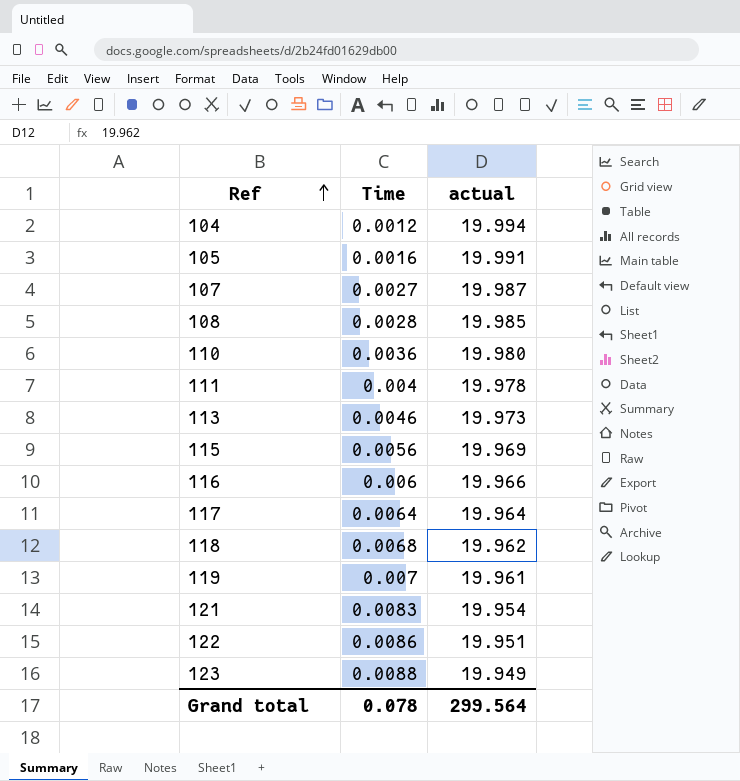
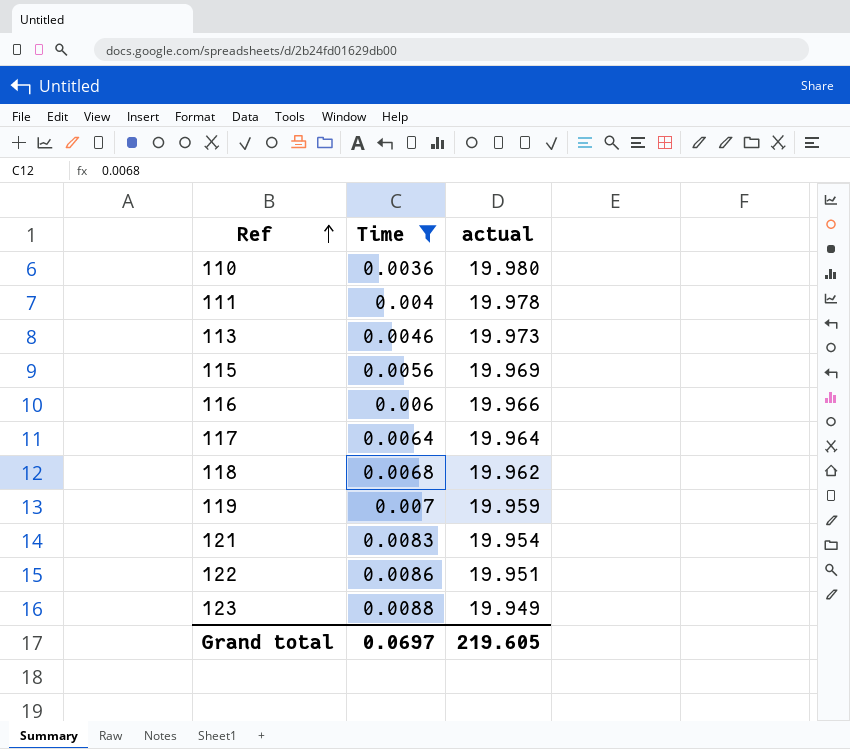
filter: none -> Time >= 0.0036
119 | actual: 19.961 -> 19.959
Grand total | Time: 0.078 -> 0.0697
Grand total | actual: 299.564 -> 219.605

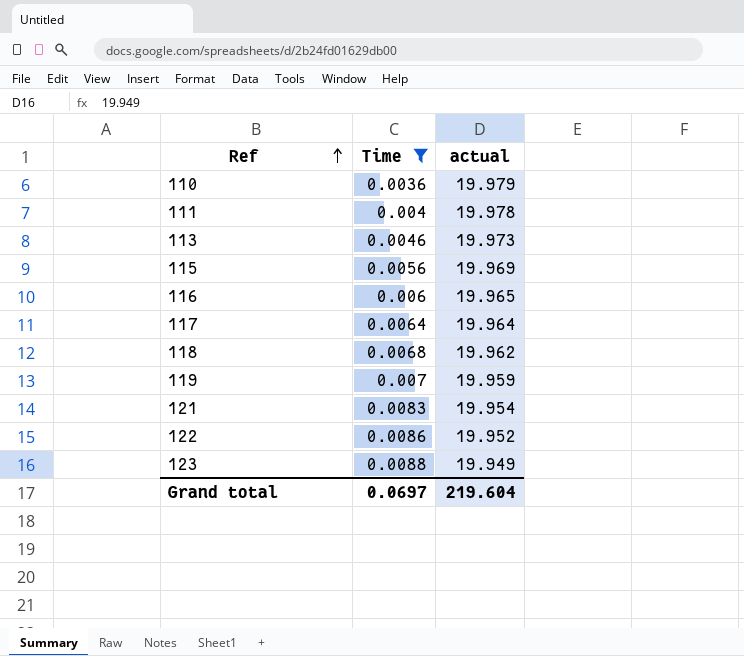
110 | actual: 19.980 -> 19.979
116 | actual: 19.966 -> 19.965
122 | actual: 19.951 -> 19.952
Grand total | actual: 219.605 -> 219.604

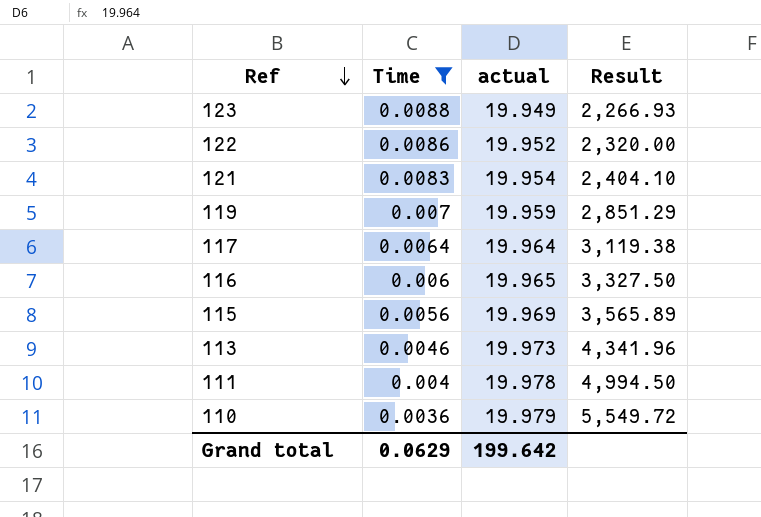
row order: Ref ascending -> Ref descending
column Result | formula: none -> [actual] / [Time]
row 118: 0.0068 | 19.962 -> none
Grand total | Time: 0.0697 -> 0.0629
Grand total | actual: 219.604 -> 199.642

